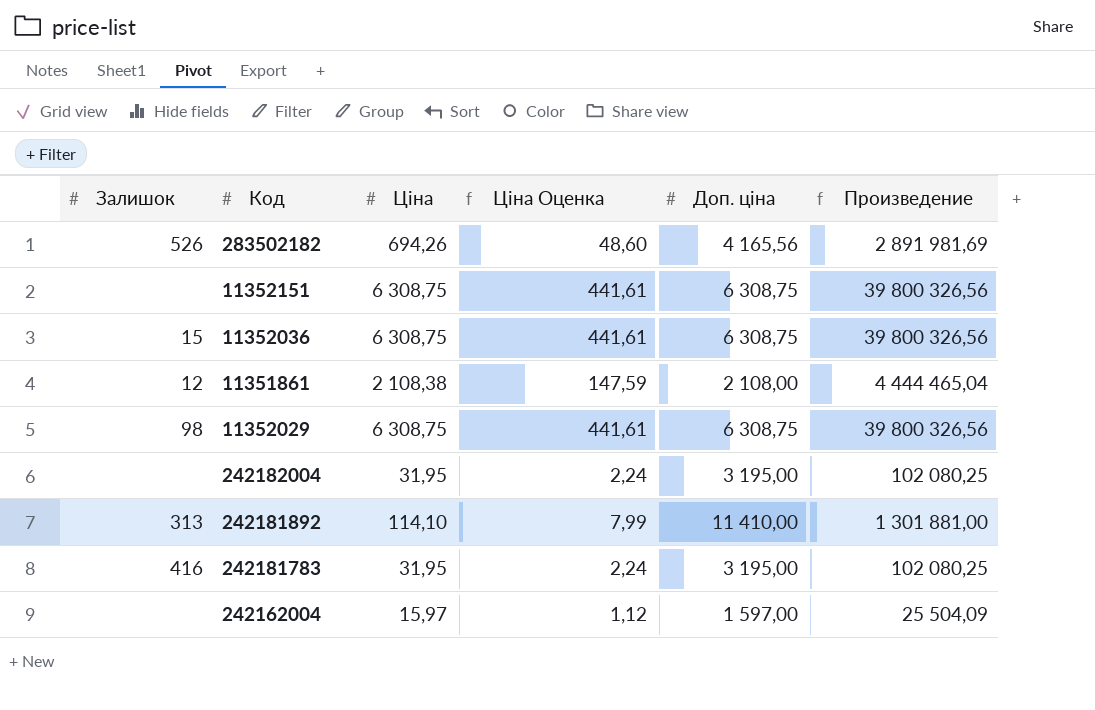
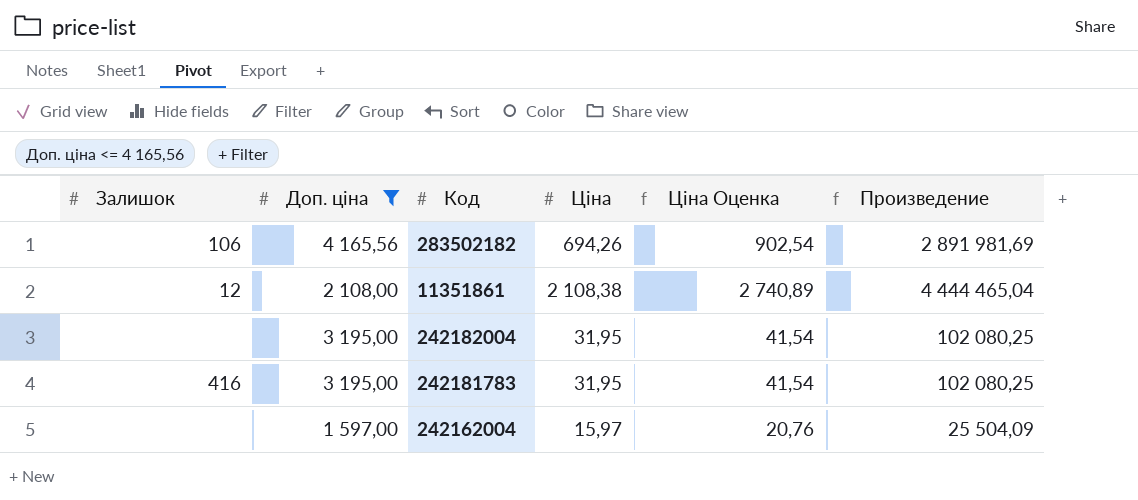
filter: none -> Доп. ціна <= 4 165,56
column Доп. ціна | position: 5 -> 2
column Ціна Оценка | formula: [Ціна] * 0,07 -> [Ціна] * 1,3
283502182 | Залишок: 526 -> 106

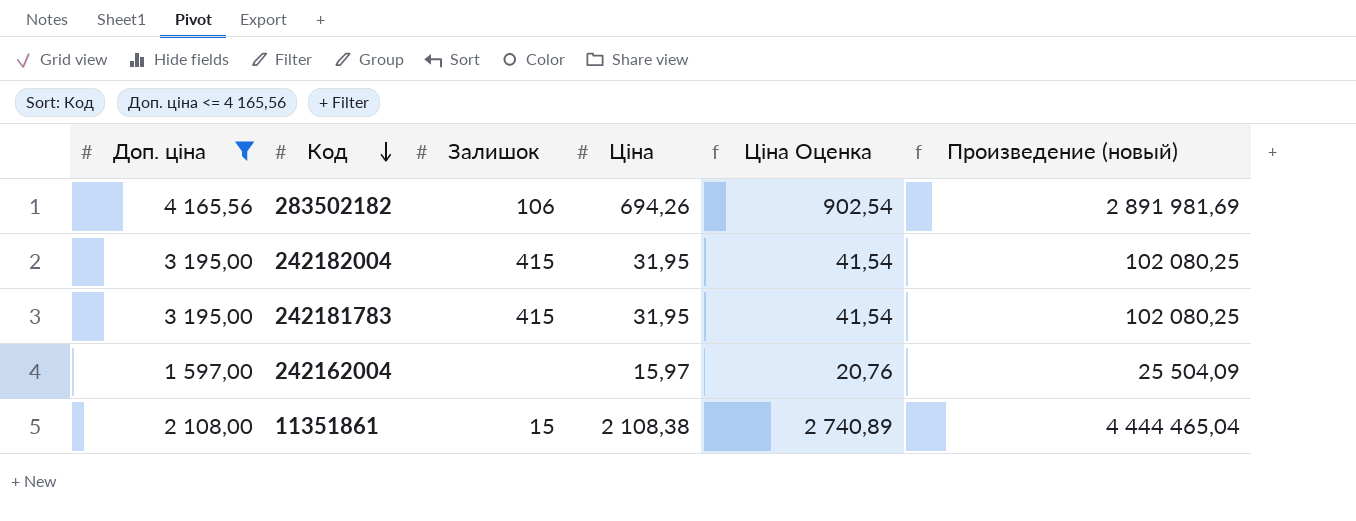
row order: none -> Код descending
column Залишок | position: 1 -> 3
column name: Произведение -> Произведение (новый)
242182004 | Залишок: none -> 415
242181783 | Залишок: 416 -> 415
11351861 | Залишок: 12 -> 15

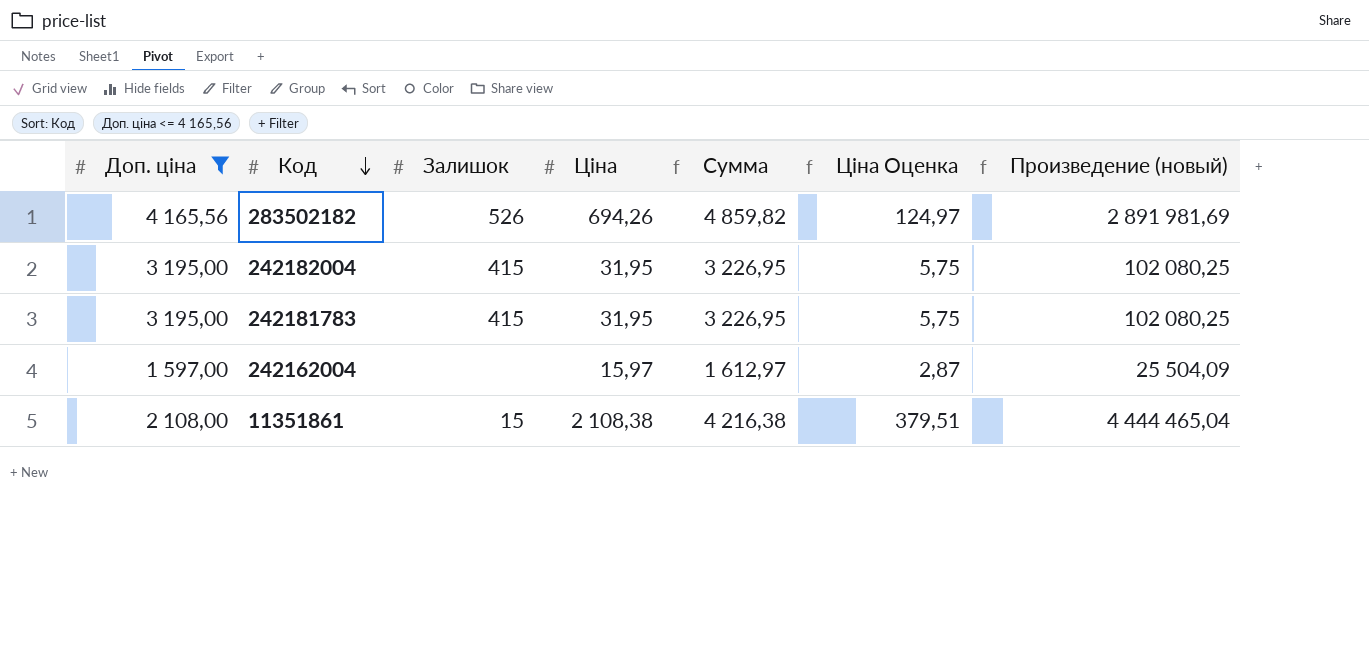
column Сумма | formula: none -> [Доп. ціна] + [Ціна]
column Ціна Оценка | formula: [Ціна] * 1,3 -> [Ціна] * 0,18
283502182 | Залишок: 106 -> 526

